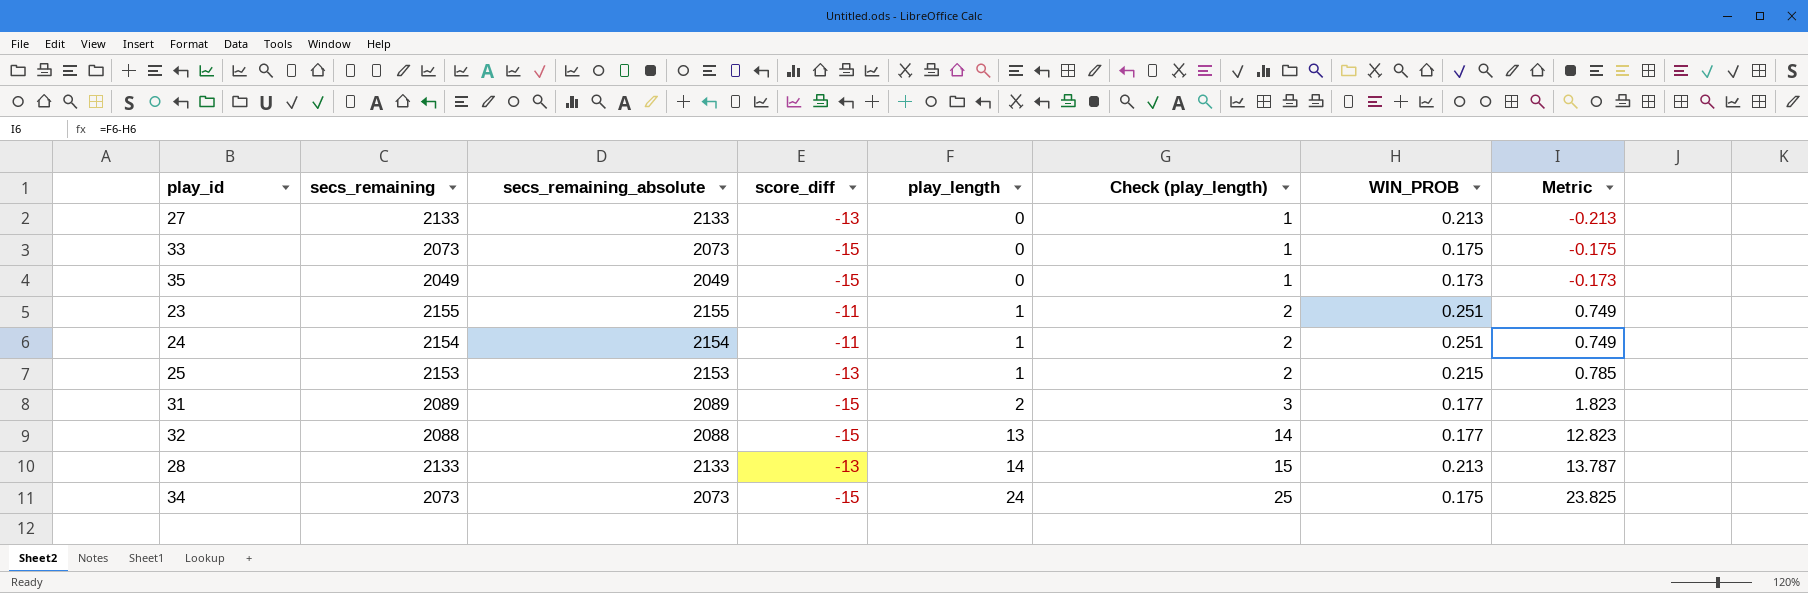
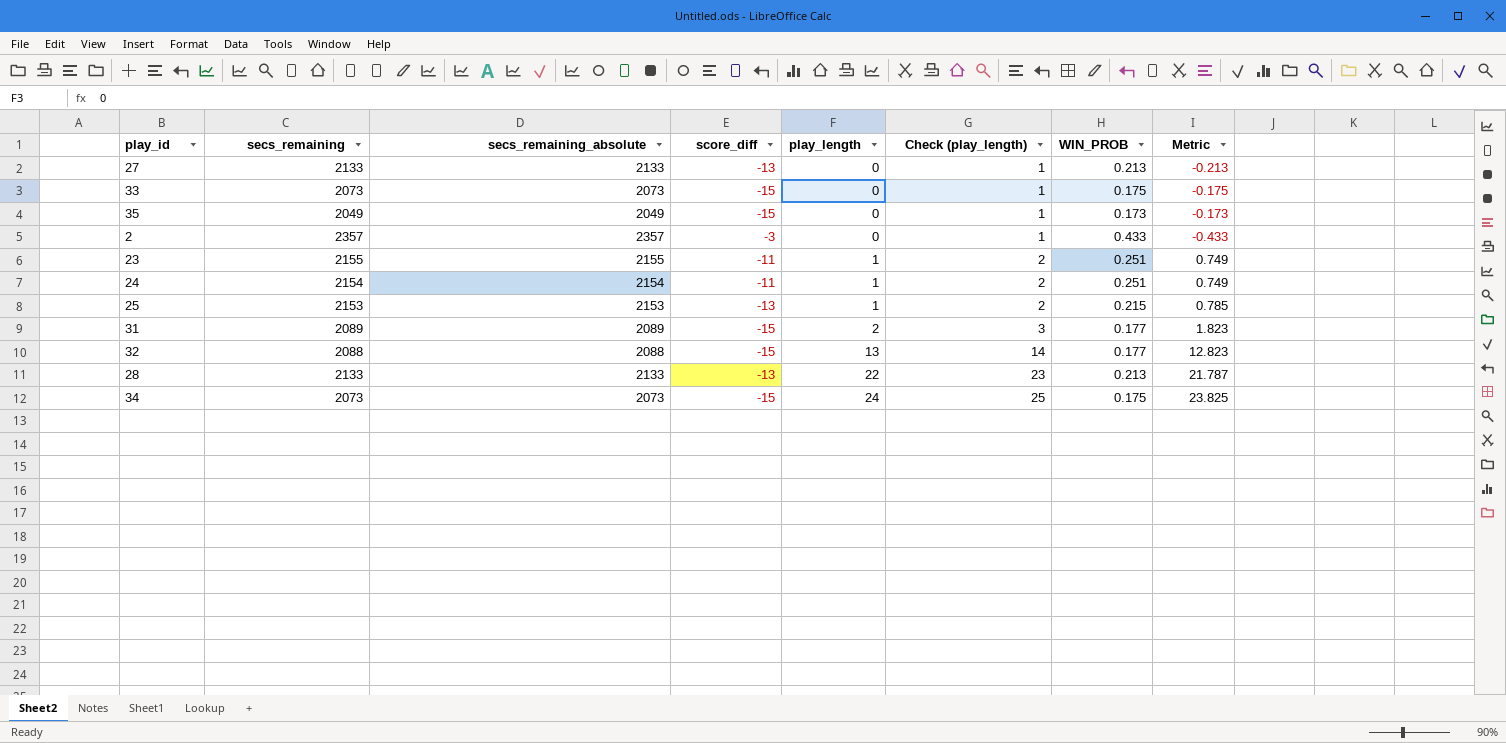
row 2: none -> 2357 | 2357 | -3 | 0 | 1 | 0.433 | -0.433
28 | play_length: 14 -> 22
28 | Check (play_length): 15 -> 23
28 | Metric: 13.787 -> 21.787

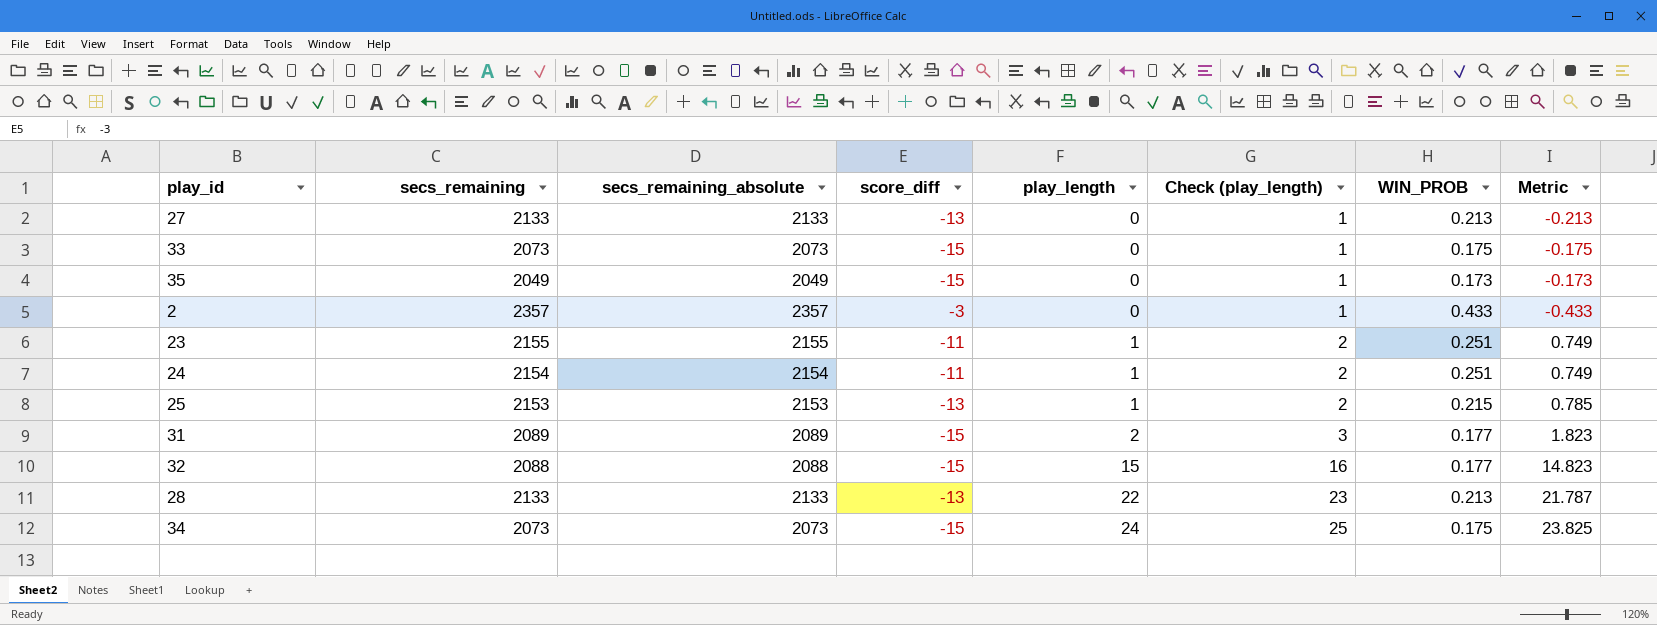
32 | play_length: 13 -> 15
32 | Check (play_length): 14 -> 16
32 | Metric: 12.823 -> 14.823

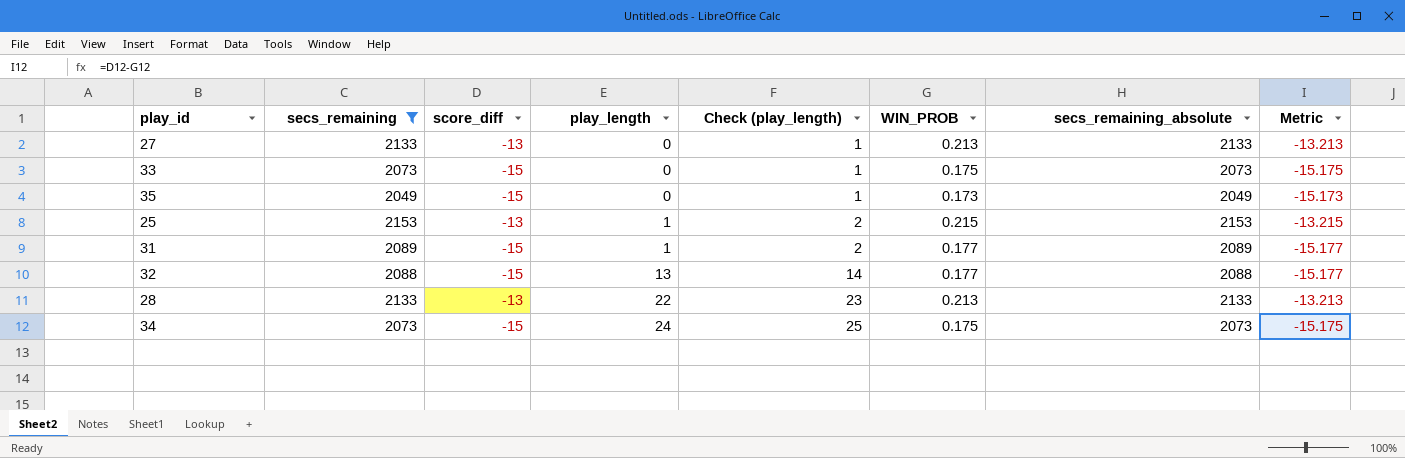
filter: none -> secs_remaining <= 2153
column secs_remaining_absolute | position: 3 -> 7
column Metric | formula: [play_length] - [WIN_PROB] -> [score_diff] - [WIN_PROB]
31 | play_length: 2 -> 1
31 | Check (play_length): 3 -> 2
32 | play_length: 15 -> 13
32 | Check (play_length): 16 -> 14

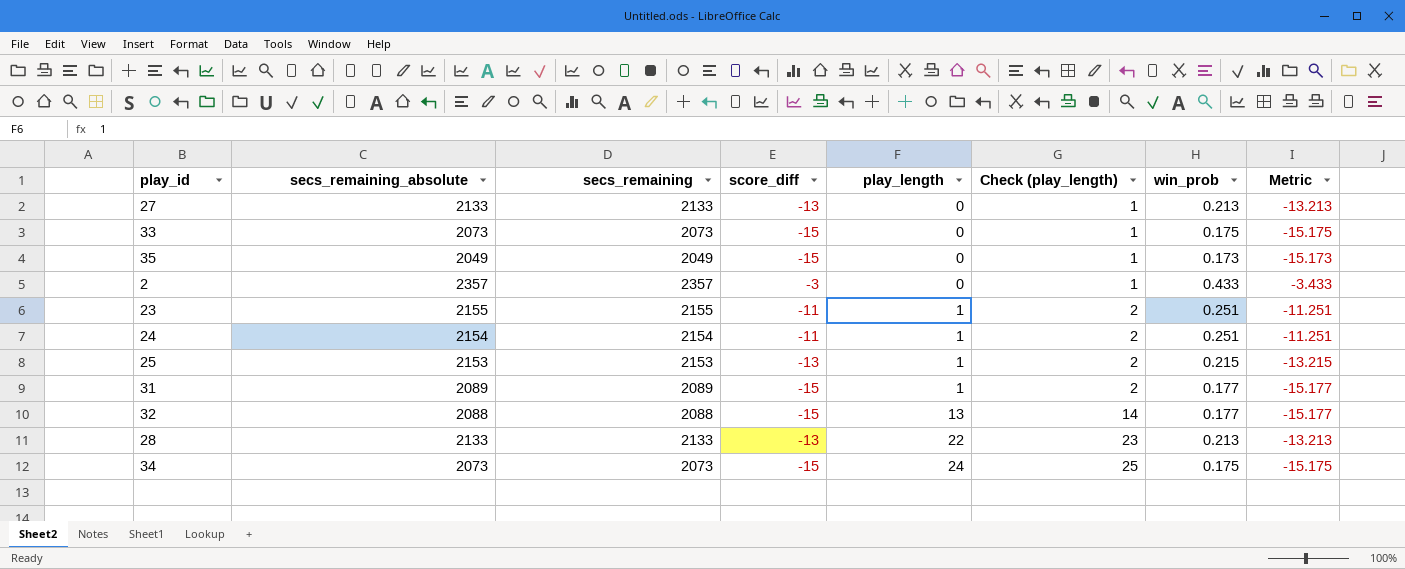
filter: secs_remaining <= 2153 -> none
column secs_remaining_absolute | position: 7 -> 2
column name: WIN_PROB -> win_prob

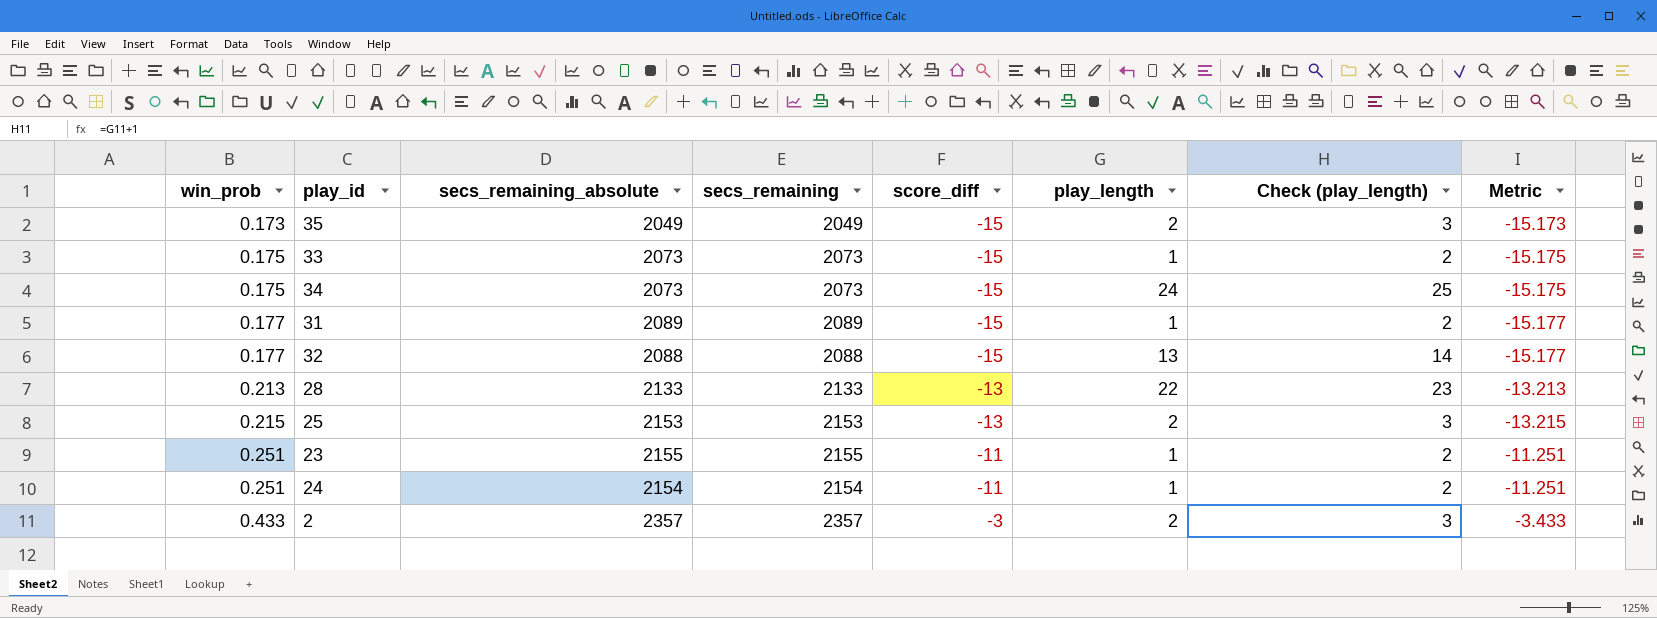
row order: play_length ascending -> win_prob ascending
column win_prob | position: 7 -> 1
row 27: 2133 | 2133 | -13 | 0 | 1 | 0.213 | -13.213 -> none
35 | play_length: 0 -> 2
35 | Check (play_length): 1 -> 3
33 | play_length: 0 -> 1
33 | Check (play_length): 1 -> 2
25 | play_length: 1 -> 2
25 | Check (play_length): 2 -> 3
2 | play_length: 0 -> 2
2 | Check (play_length): 1 -> 3

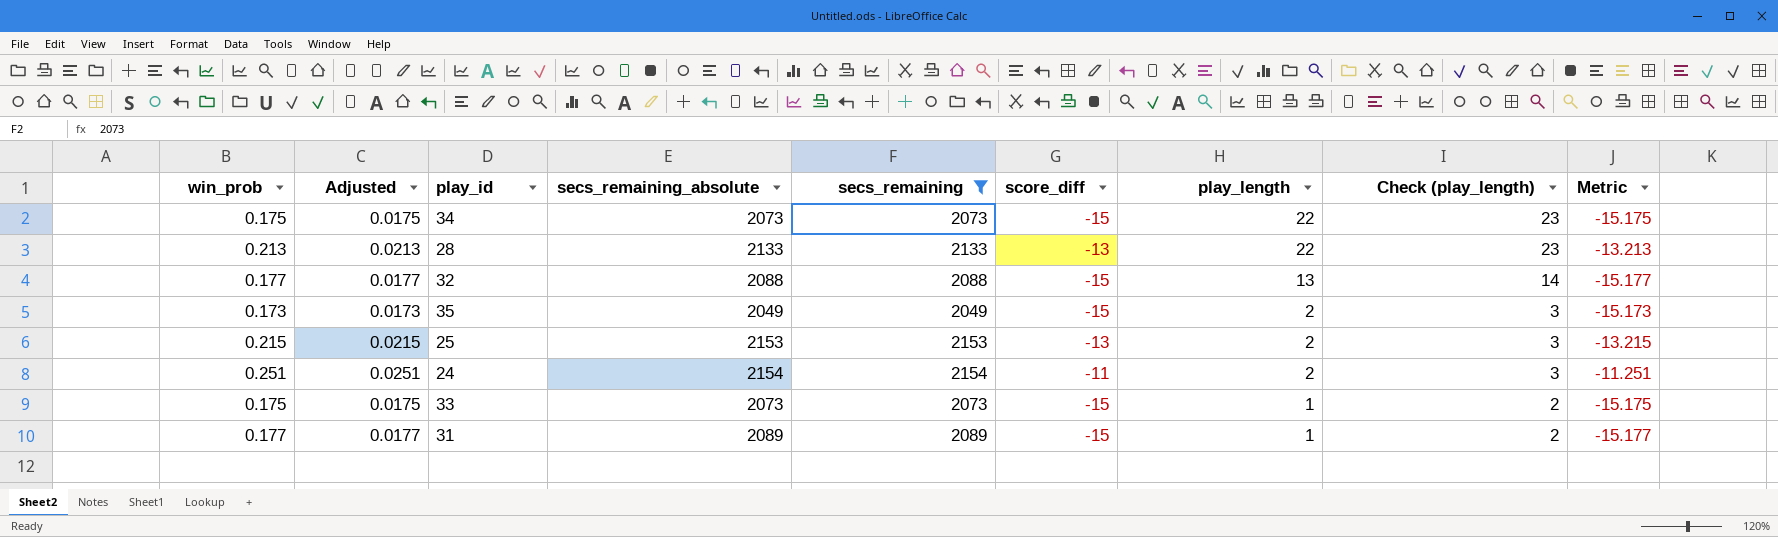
filter: none -> secs_remaining <= 2154
row order: win_prob ascending -> play_length descending
column Adjusted | formula: none -> [win_prob] * 0.1
34 | play_length: 24 -> 22
34 | Check (play_length): 25 -> 23
24 | play_length: 1 -> 2
24 | Check (play_length): 2 -> 3

